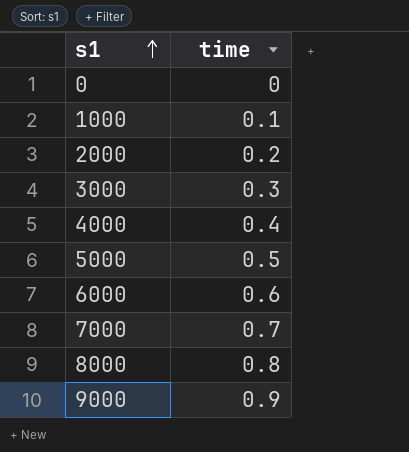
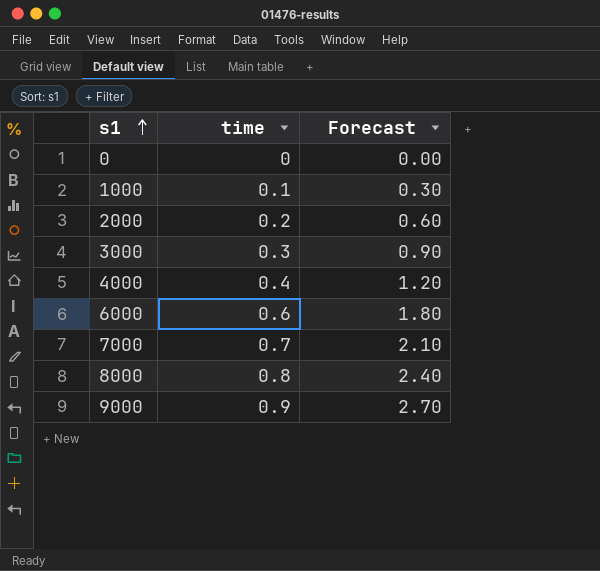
column Forecast | formula: none -> [time] * 3
row 5000: 0.5 -> none

